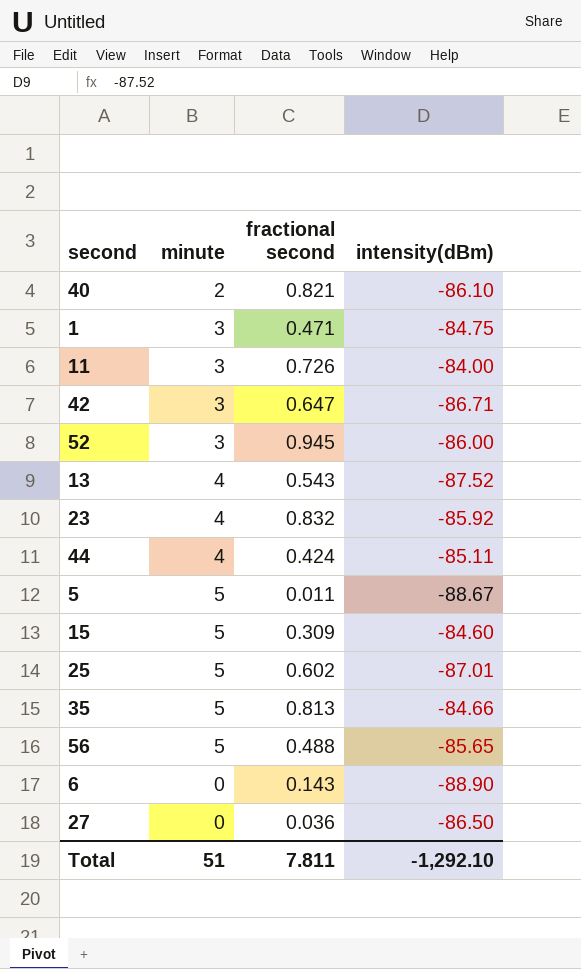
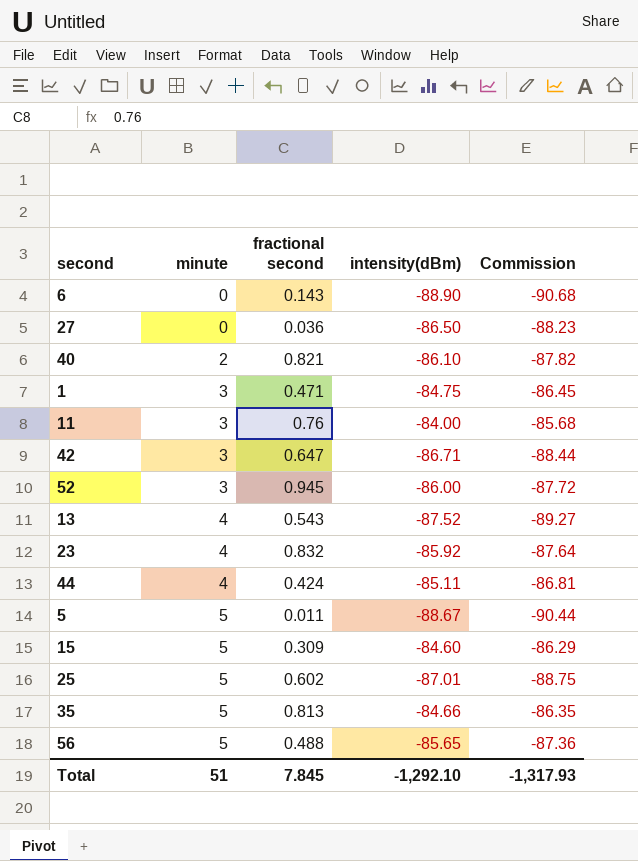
row order: none -> minute ascending
column Commission | formula: none -> [intensity(dBm)] * 1.02
11 | fractional second: 0.726 -> 0.76
Total | fractional second: 7.811 -> 7.845

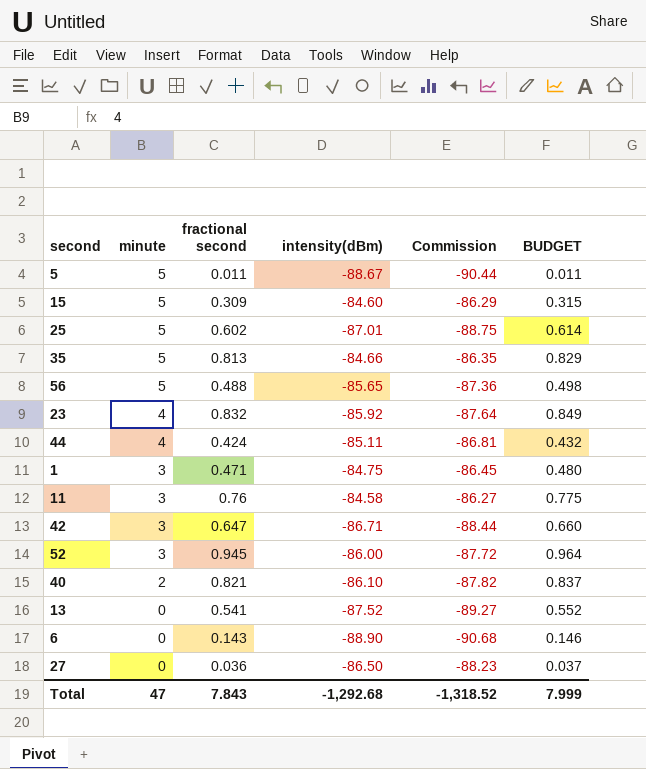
row order: minute ascending -> minute descending
column BUDGET | formula: none -> [fractional second] * 1.02
11 | intensity(dBm): -84.00 -> -84.58
11 | Commission: -85.68 -> -86.27
13 | minute: 4 -> 0
13 | fractional second: 0.543 -> 0.541
Total | minute: 51 -> 47
Total | fractional second: 7.845 -> 7.843
Total | intensity(dBm): -1,292.10 -> -1,292.68
Total | Commission: -1,317.93 -> -1,318.52

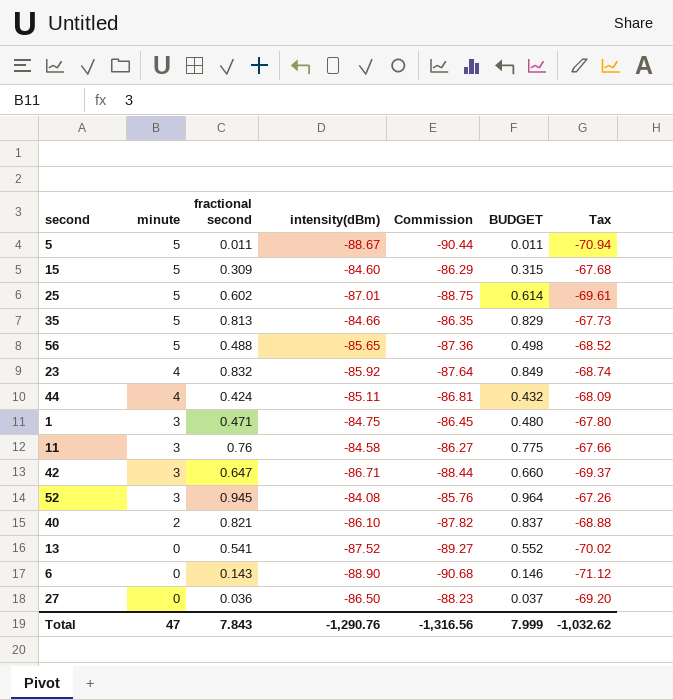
column Tax | formula: none -> [intensity(dBm)] * 0.8
52 | intensity(dBm): -86.00 -> -84.08
52 | Commission: -87.72 -> -85.76
Total | intensity(dBm): -1,292.68 -> -1,290.76
Total | Commission: -1,318.52 -> -1,316.56

